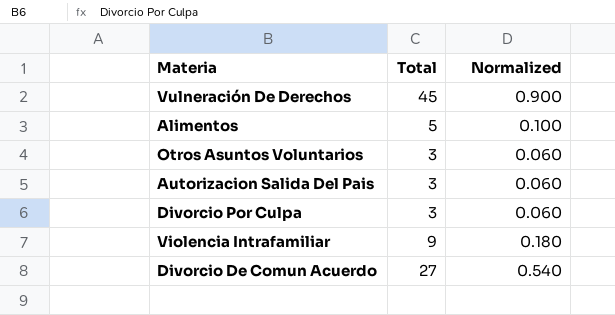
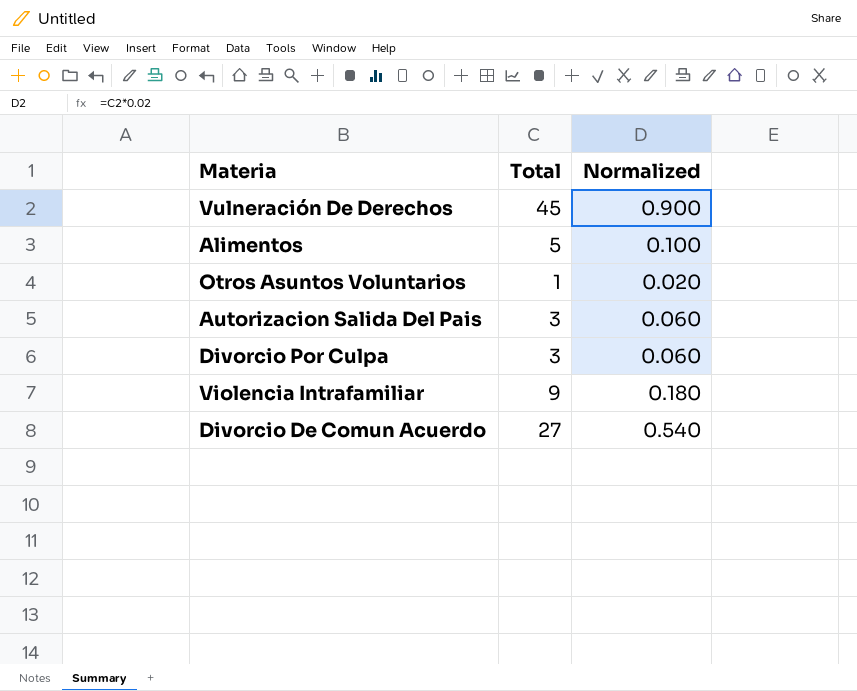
Otros Asuntos Voluntarios | Total: 3 -> 1
Otros Asuntos Voluntarios | Normalized: 0.060 -> 0.020

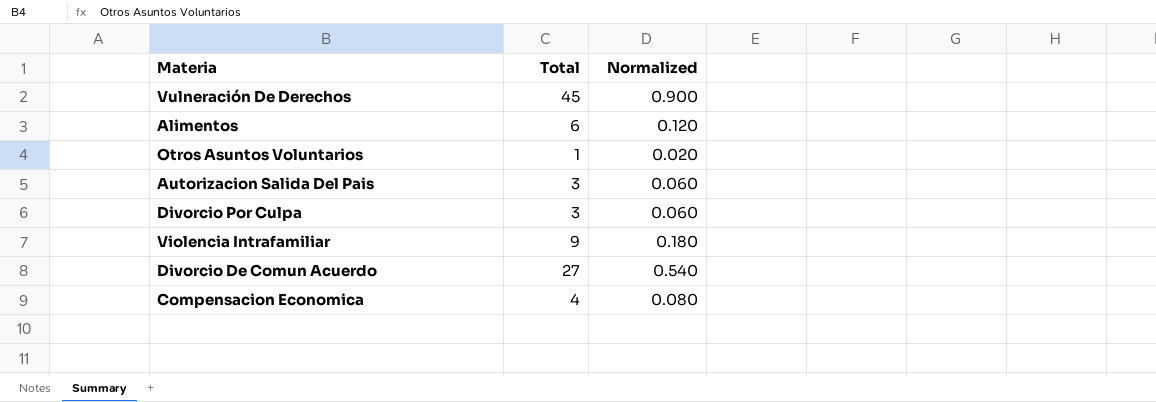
Alimentos | Total: 5 -> 6
Alimentos | Normalized: 0.100 -> 0.120
row Compensacion Economica: none -> 4 | 0.080

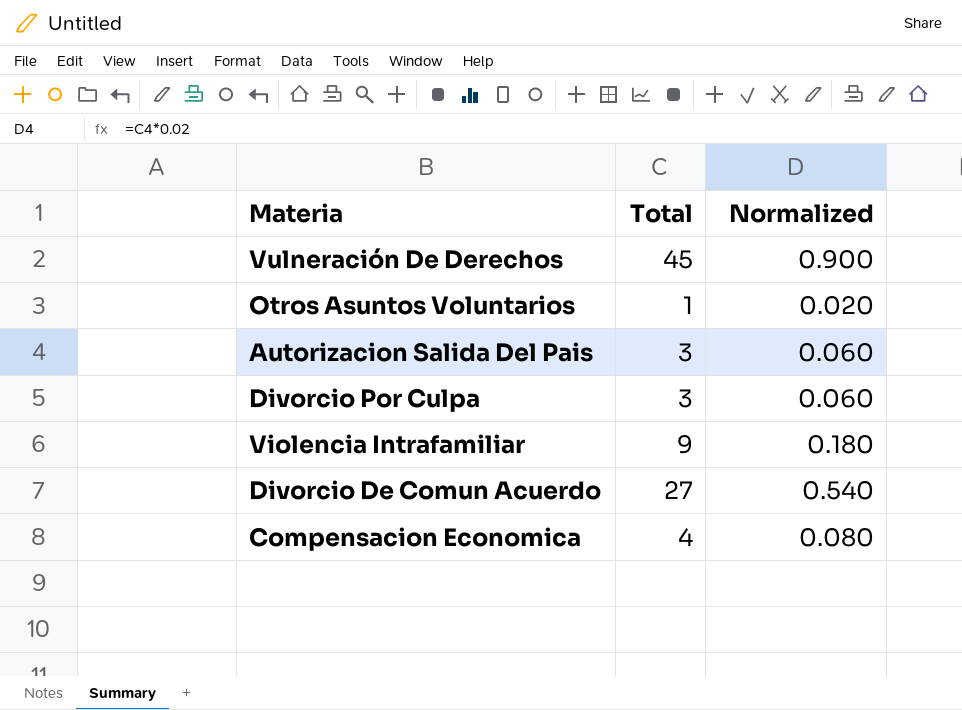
row Alimentos: 6 | 0.120 -> none

